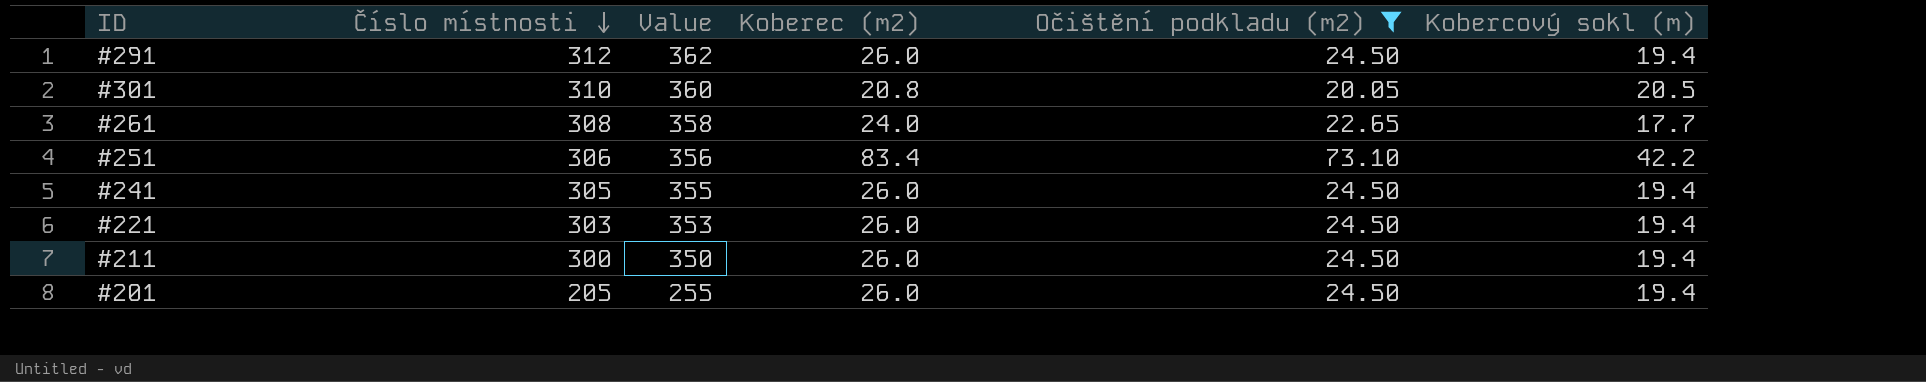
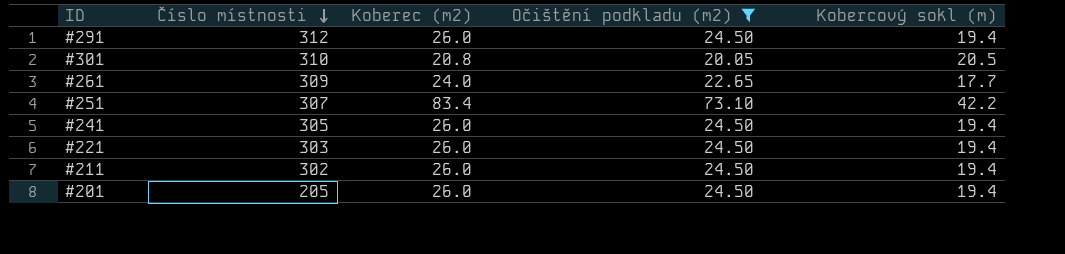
column Value | formula: [Číslo místnosti] + 50 -> none
#261 | Číslo místnosti: 308 -> 309
#251 | Číslo místnosti: 306 -> 307
#211 | Číslo místnosti: 300 -> 302

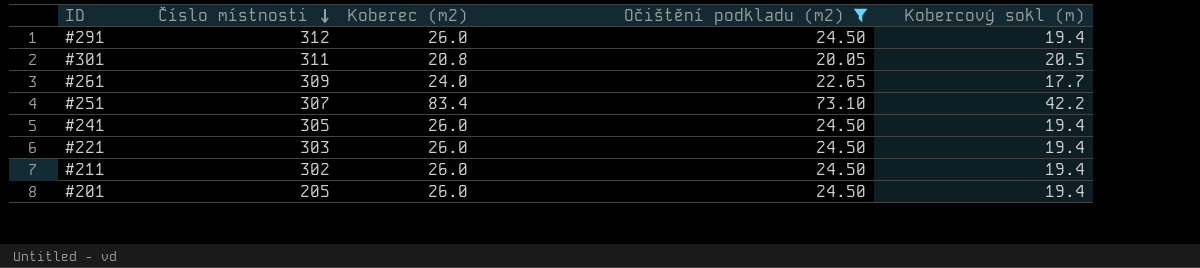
#301 | Číslo místnosti: 310 -> 311

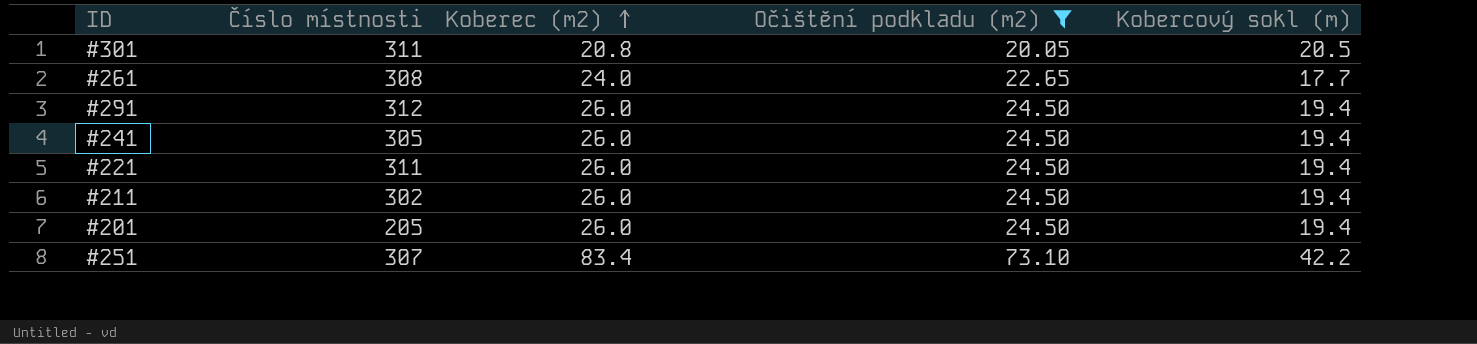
row order: Číslo místnosti descending -> Koberec (m2) ascending
#261 | Číslo místnosti: 309 -> 308
#221 | Číslo místnosti: 303 -> 311

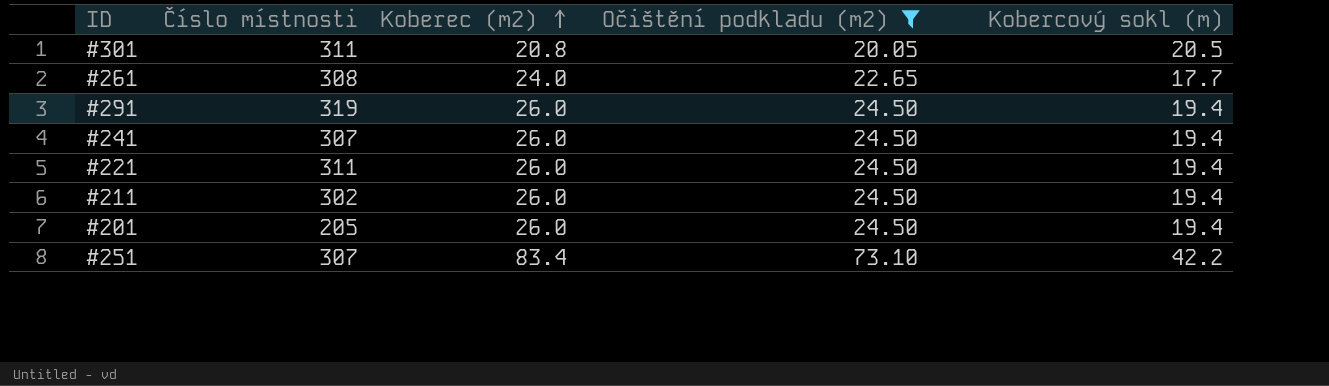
#291 | Číslo místnosti: 312 -> 319
#241 | Číslo místnosti: 305 -> 307

